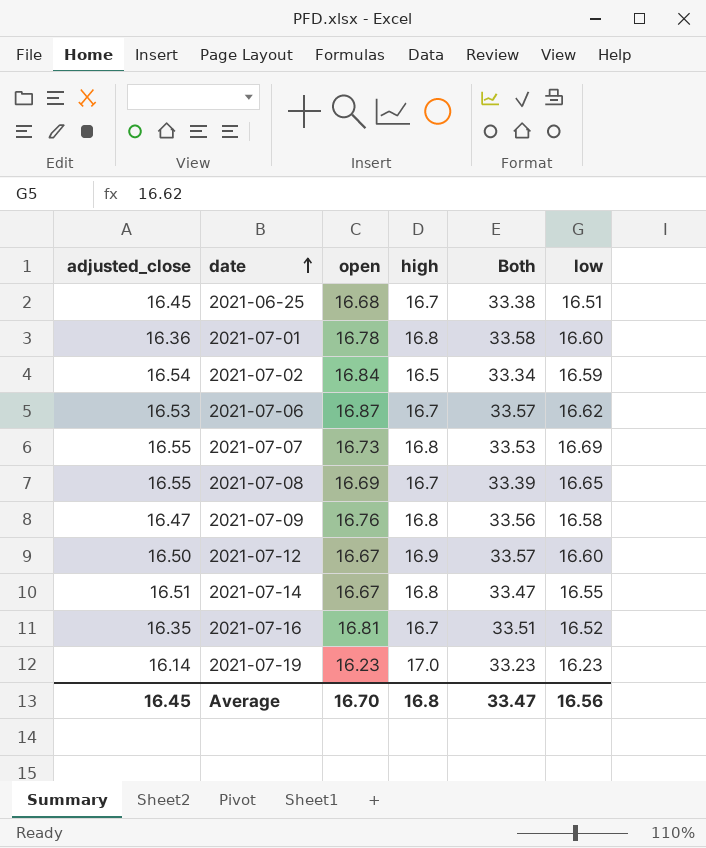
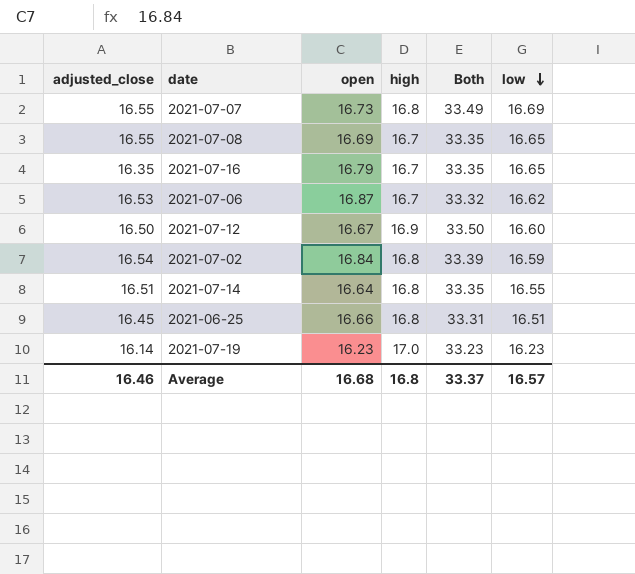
row order: date ascending -> low descending
column Both | formula: [open] + [high] -> [high] + [low]
row 2021-07-01: 16.36 | 16.78 | 16.8 | 33.58 | 16.60 -> none
row 2021-07-09: 16.47 | 16.76 | 16.8 | 33.56 | 16.58 -> none
2021-07-16 | open: 16.81 -> 16.79
2021-07-16 | low: 16.52 -> 16.65
2021-07-02 | high: 16.5 -> 16.8
2021-07-14 | open: 16.67 -> 16.64
2021-06-25 | open: 16.68 -> 16.66
2021-06-25 | high: 16.7 -> 16.8
Average | adjusted_close: 16.45 -> 16.46
Average | open: 16.70 -> 16.68
Average | Both: 33.47 -> 33.37
Average | low: 16.56 -> 16.57

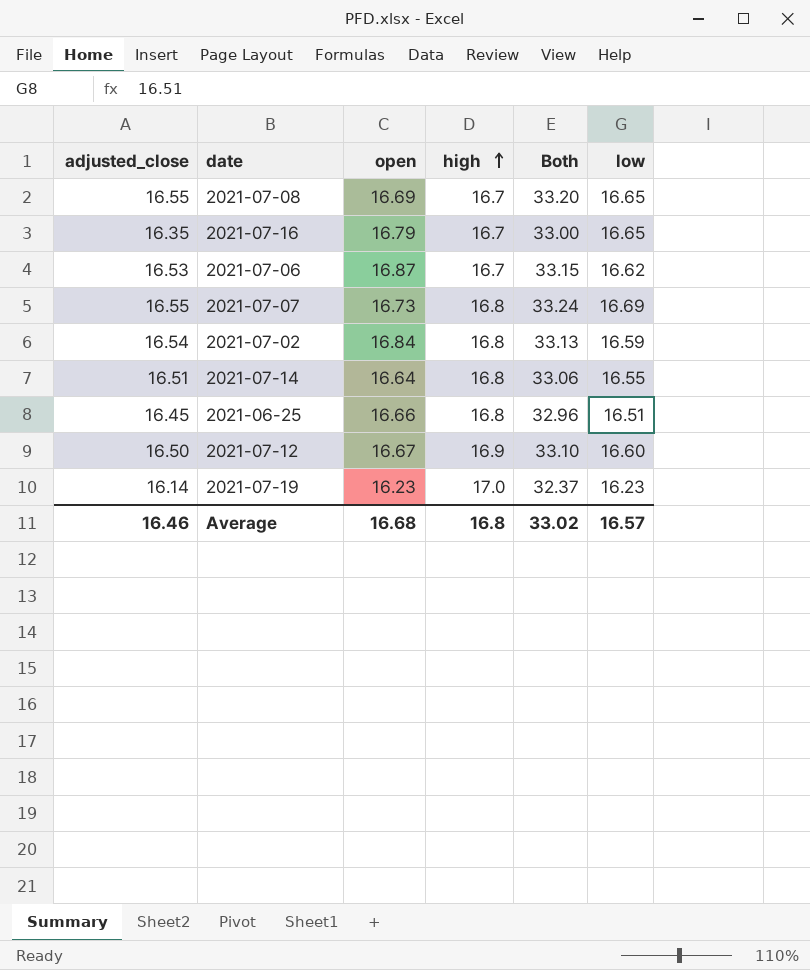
row order: low descending -> high ascending
column Both | formula: [high] + [low] -> [adjusted_close] + [low]
Average | Both: 33.37 -> 33.02

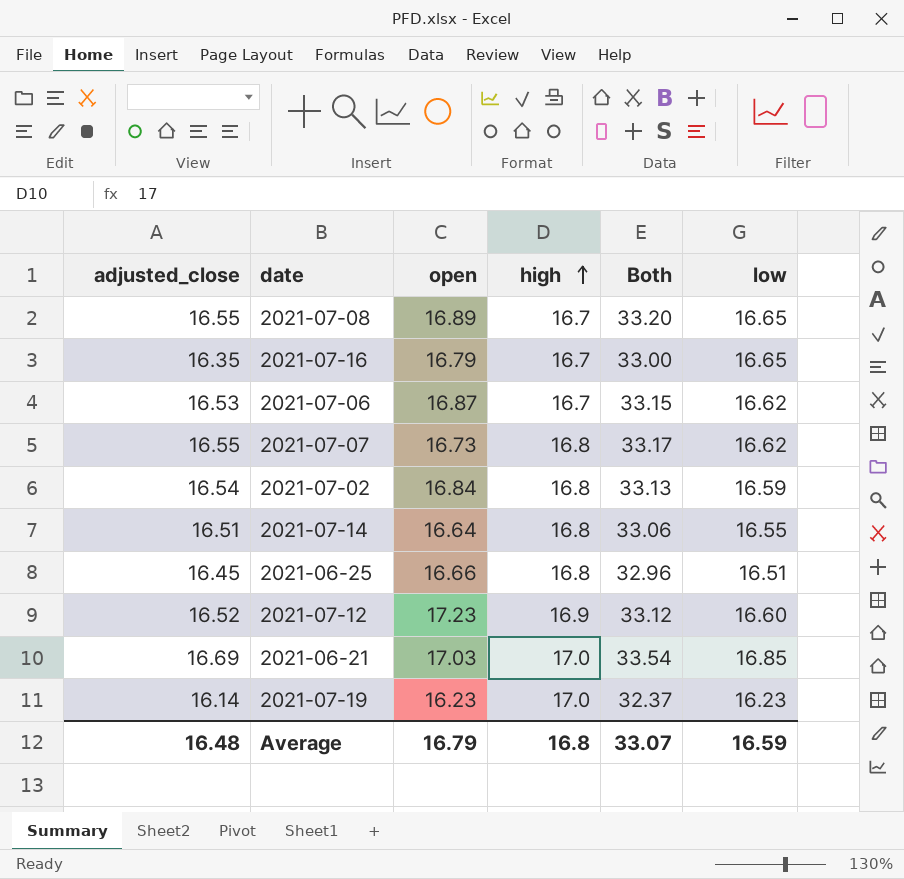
2021-07-08 | open: 16.69 -> 16.89
2021-07-07 | Both: 33.24 -> 33.17
2021-07-07 | low: 16.69 -> 16.62
2021-07-12 | adjusted_close: 16.50 -> 16.52
2021-07-12 | open: 16.67 -> 17.23
2021-07-12 | Both: 33.10 -> 33.12
row 2021-06-21: none -> 16.69 | 17.03 | 17.0 | 33.54 | 16.85
Average | adjusted_close: 16.46 -> 16.48
Average | open: 16.68 -> 16.79
Average | Both: 33.02 -> 33.07
Average | low: 16.57 -> 16.59

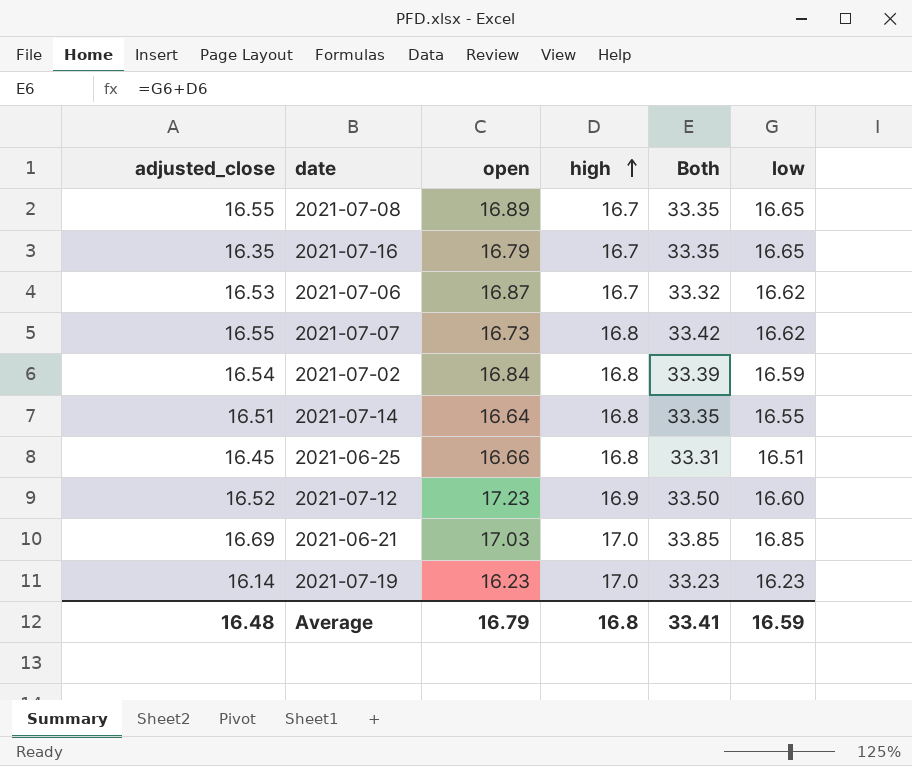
column Both | formula: [adjusted_close] + [low] -> [high] + [low]
Average | Both: 33.07 -> 33.41

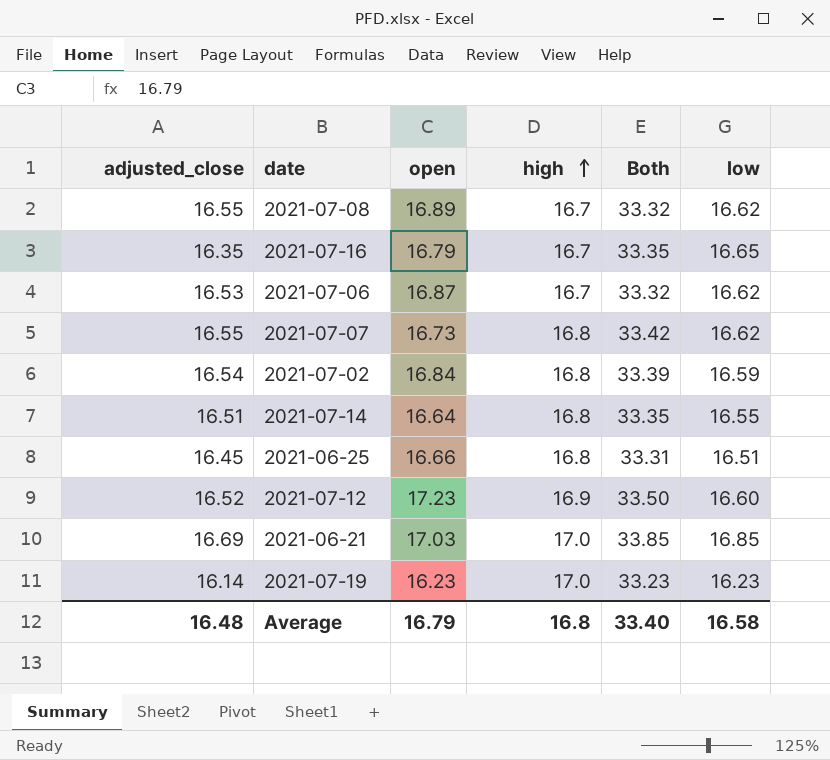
2021-07-08 | Both: 33.35 -> 33.32
2021-07-08 | low: 16.65 -> 16.62
Average | Both: 33.41 -> 33.40
Average | low: 16.59 -> 16.58

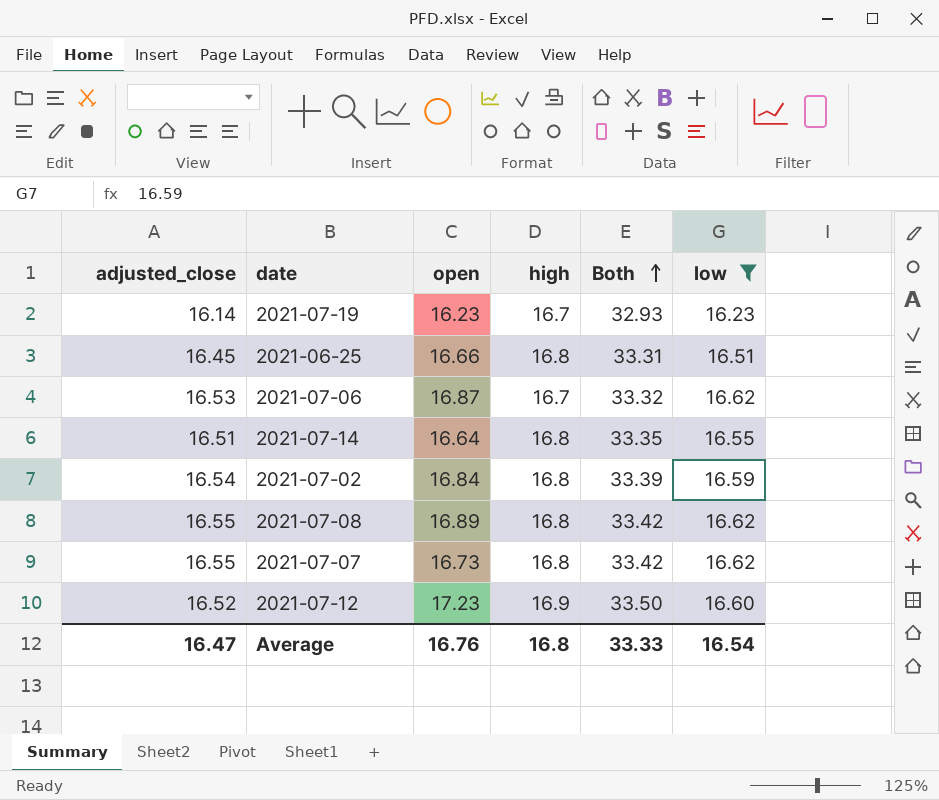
filter: none -> low <= 16.62
row order: high ascending -> Both ascending
2021-07-19 | high: 17.0 -> 16.7
2021-07-19 | Both: 33.23 -> 32.93
2021-07-08 | high: 16.7 -> 16.8
2021-07-08 | Both: 33.32 -> 33.42
Average | adjusted_close: 16.48 -> 16.47
Average | open: 16.79 -> 16.76
Average | Both: 33.40 -> 33.33
Average | low: 16.58 -> 16.54

